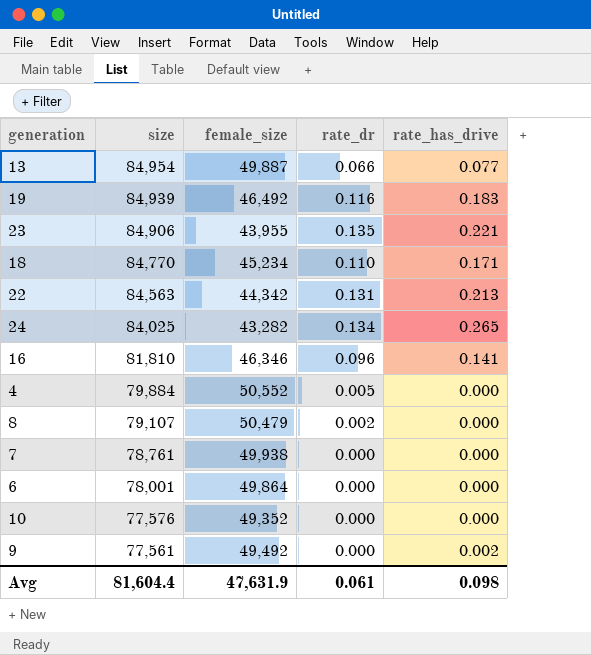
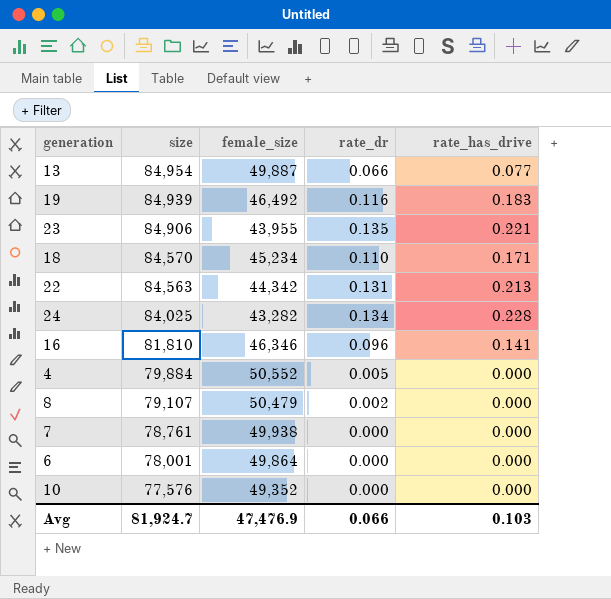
row 9: 77,561 | 49,492 | 0.000 | 0.002 -> none
18 | size: 84,770 -> 84,570
24 | rate_has_drive: 0.265 -> 0.228
Avg | size: 81,604.4 -> 81,924.7
Avg | female_size: 47,631.9 -> 47,476.9
Avg | rate_dr: 0.061 -> 0.066
Avg | rate_has_drive: 0.098 -> 0.103

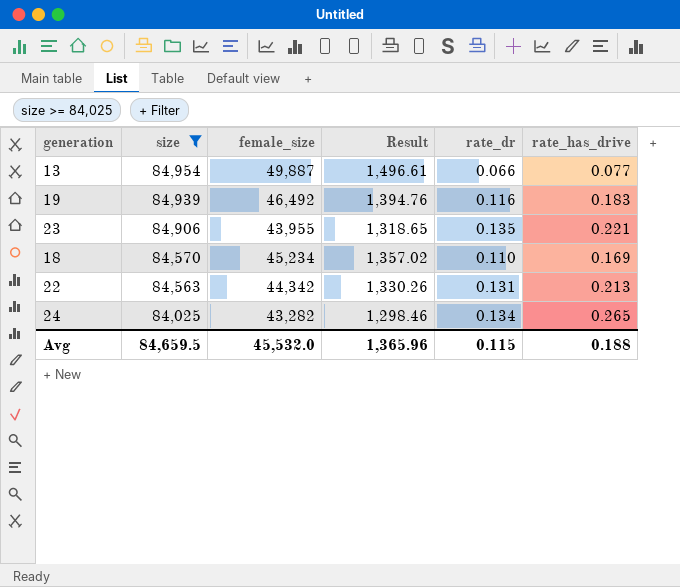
filter: none -> size >= 84,025
column Result | formula: none -> [female_size] * 0.03
18 | rate_has_drive: 0.171 -> 0.169
24 | rate_has_drive: 0.228 -> 0.265
Avg | size: 81,924.7 -> 84,659.5
Avg | female_size: 47,476.9 -> 45,532.0
Avg | rate_dr: 0.066 -> 0.115
Avg | rate_has_drive: 0.103 -> 0.188

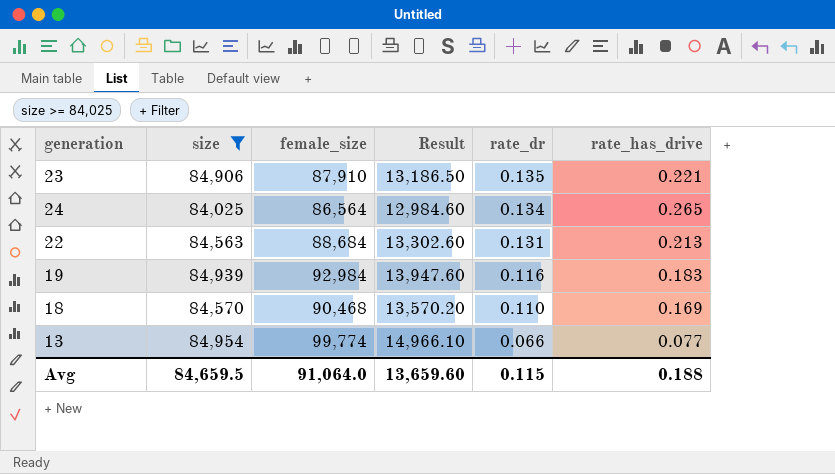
row order: size descending -> rate_dr descending
column Result | formula: [female_size] * 0.03 -> [female_size] * 0.15
23 | female_size: 43,955 -> 87,910
24 | female_size: 43,282 -> 86,564
22 | female_size: 44,342 -> 88,684
19 | female_size: 46,492 -> 92,984
18 | female_size: 45,234 -> 90,468
13 | female_size: 49,887 -> 99,774
Avg | female_size: 45,532.0 -> 91,064.0
Avg | Result: 1,365.96 -> 13,659.60

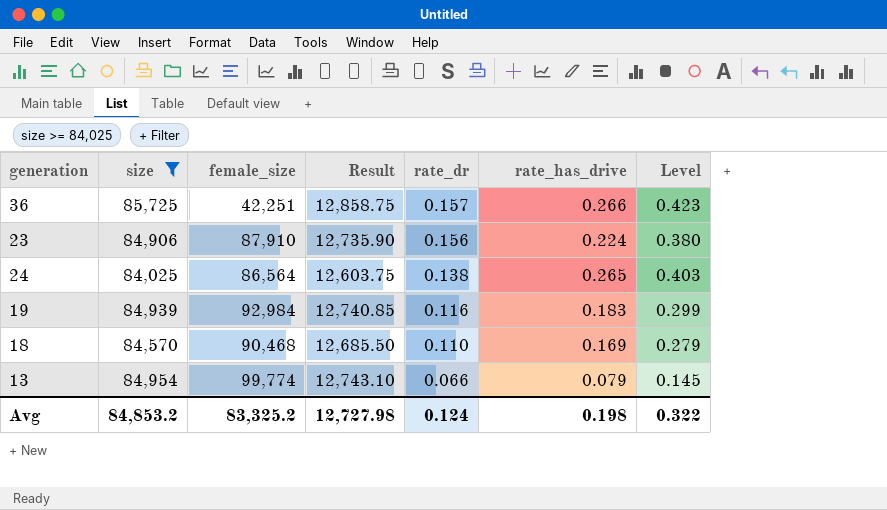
column Result | formula: [female_size] * 0.15 -> [size] * 0.15
column Level | formula: none -> [rate_dr] + [rate_has_drive]
row 22: 84,563 | 88,684 | 13,302.60 | 0.131 | 0.213 -> none
row 36: none -> 85,725 | 42,251 | 12,858.75 | 0.157 | 0.266 | 0.423
23 | rate_dr: 0.135 -> 0.156
23 | rate_has_drive: 0.221 -> 0.224
24 | rate_dr: 0.134 -> 0.138
13 | rate_has_drive: 0.077 -> 0.079
Avg | size: 84,659.5 -> 84,853.2
Avg | female_size: 91,064.0 -> 83,325.2
Avg | Result: 13,659.60 -> 12,727.98
Avg | rate_dr: 0.115 -> 0.124
Avg | rate_has_drive: 0.188 -> 0.198

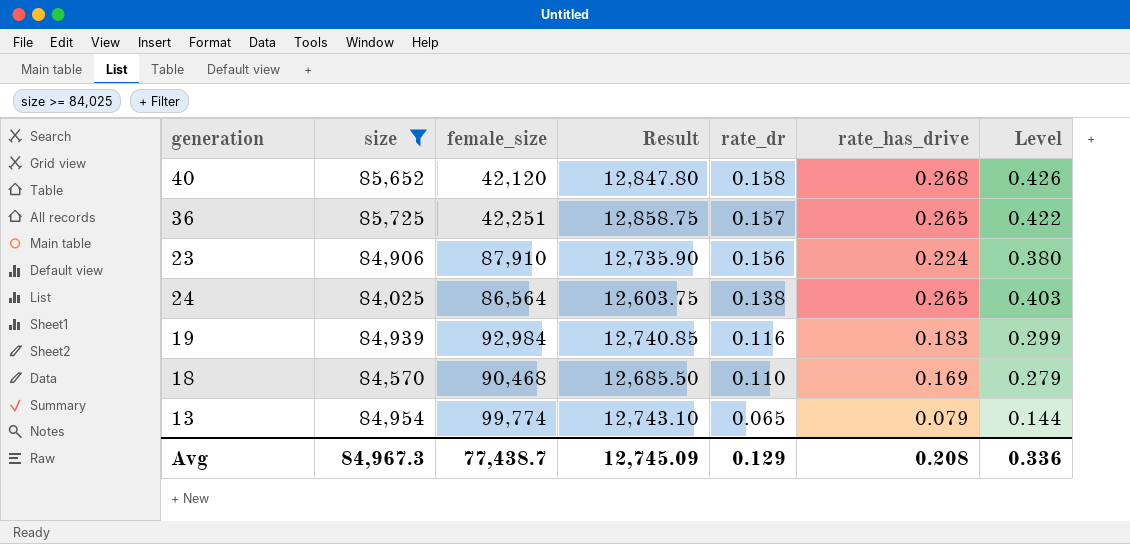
row 40: none -> 85,652 | 42,120 | 12,847.80 | 0.158 | 0.268 | 0.426
36 | rate_has_drive: 0.266 -> 0.265
36 | Level: 0.423 -> 0.422
13 | rate_dr: 0.066 -> 0.065
13 | Level: 0.145 -> 0.144
Avg | size: 84,853.2 -> 84,967.3
Avg | female_size: 83,325.2 -> 77,438.7
Avg | Result: 12,727.98 -> 12,745.09
Avg | rate_dr: 0.124 -> 0.129
Avg | rate_has_drive: 0.198 -> 0.208
Avg | Level: 0.322 -> 0.336

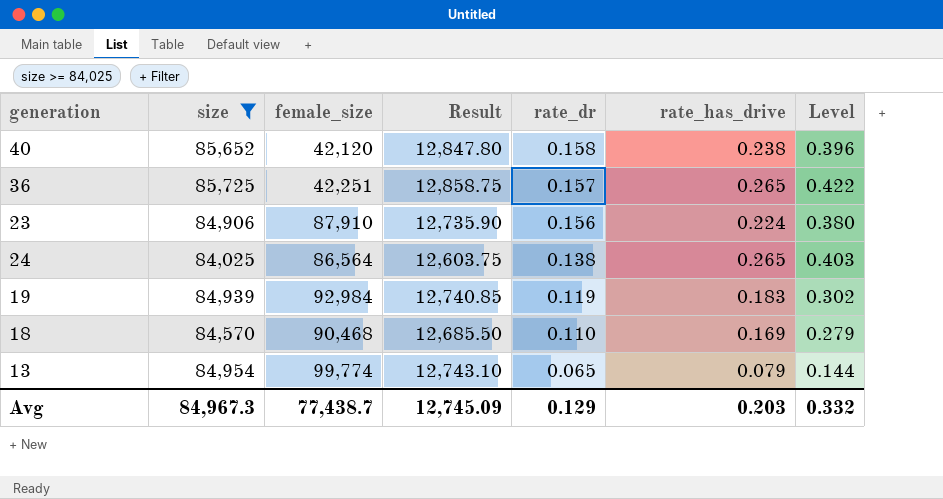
40 | rate_has_drive: 0.268 -> 0.238
40 | Level: 0.426 -> 0.396
19 | rate_dr: 0.116 -> 0.119
19 | Level: 0.299 -> 0.302
Avg | rate_has_drive: 0.208 -> 0.203
Avg | Level: 0.336 -> 0.332

